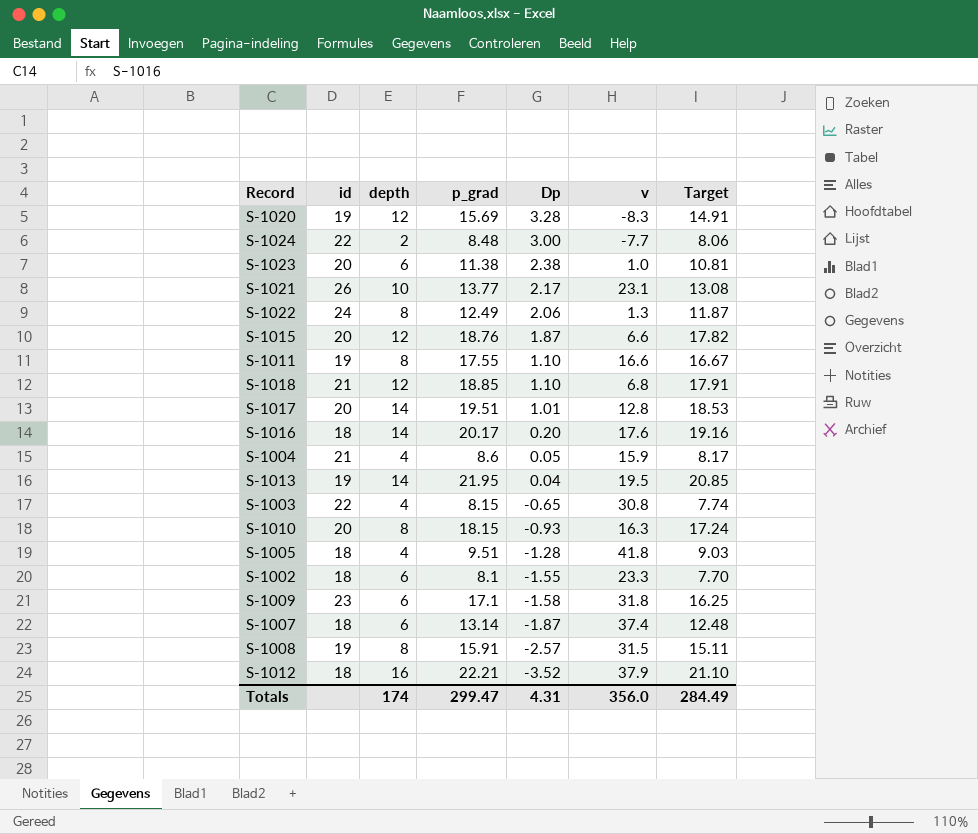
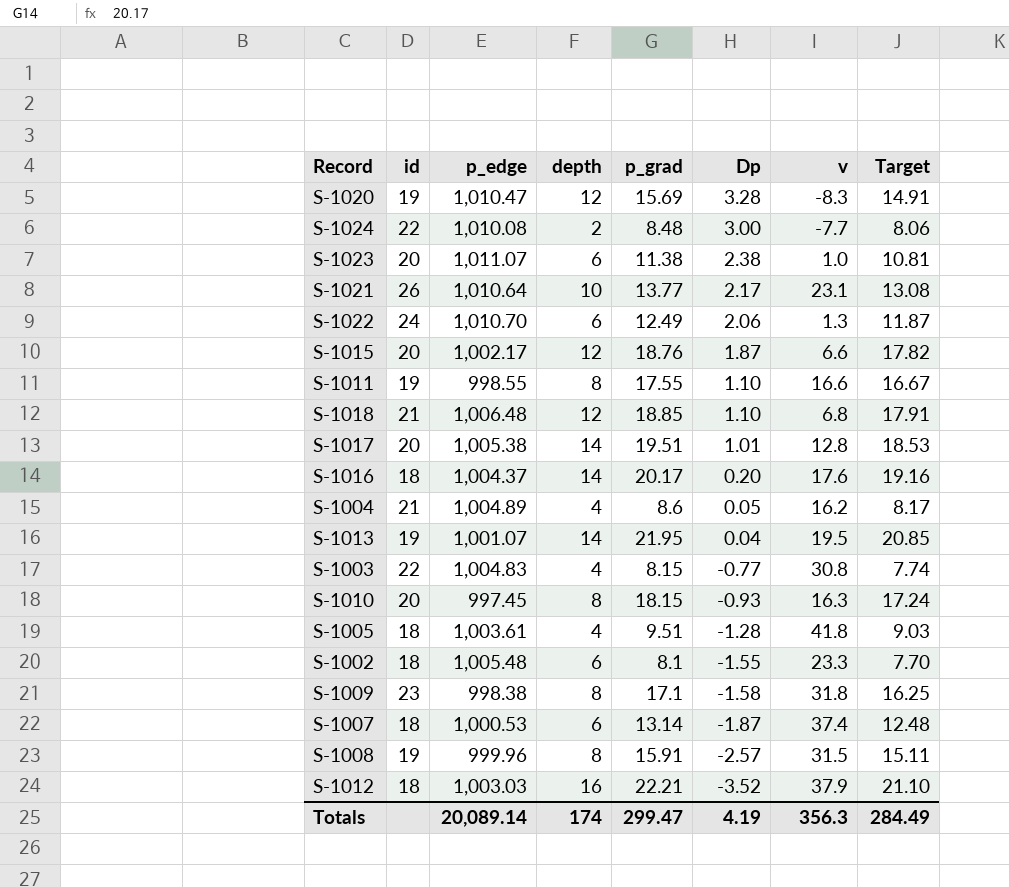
column p_edge | position: none -> 3
S-1022 | depth: 8 -> 6
S-1004 | v: 15.9 -> 16.2
S-1003 | Dp: -0.65 -> -0.77
S-1009 | depth: 6 -> 8
Totals | Dp: 4.31 -> 4.19
Totals | v: 356.0 -> 356.3

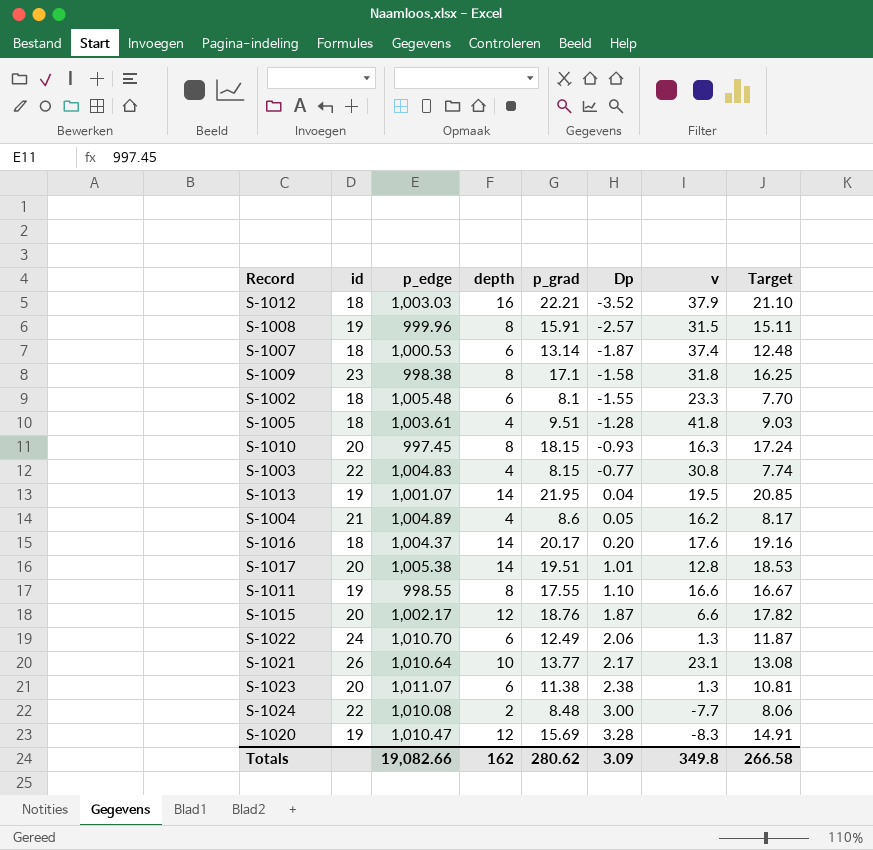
row order: Dp descending -> Dp ascending
row S-1018: 21 | 1,006.48 | 12 | 18.85 | 1.10 | 6.8 | 17.91 -> none
S-1023 | v: 1.0 -> 1.3
Totals | p_edge: 20,089.14 -> 19,082.66
Totals | depth: 174 -> 162
Totals | p_grad: 299.47 -> 280.62
Totals | Dp: 4.19 -> 3.09
Totals | v: 356.3 -> 349.8
Totals | Target: 284.49 -> 266.58

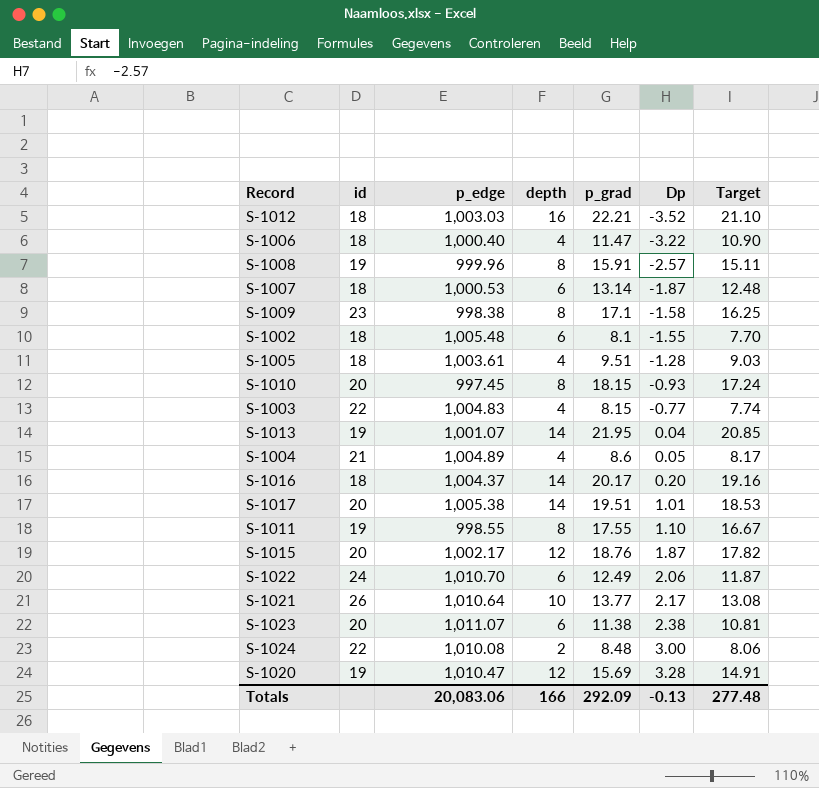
column v | position: 7 -> none
row S-1006: none -> 18 | 1,000.40 | 4 | 11.47 | -3.22 | 10.90
Totals | p_edge: 19,082.66 -> 20,083.06
Totals | depth: 162 -> 166
Totals | p_grad: 280.62 -> 292.09
Totals | Dp: 3.09 -> -0.13
Totals | Target: 266.58 -> 277.48

